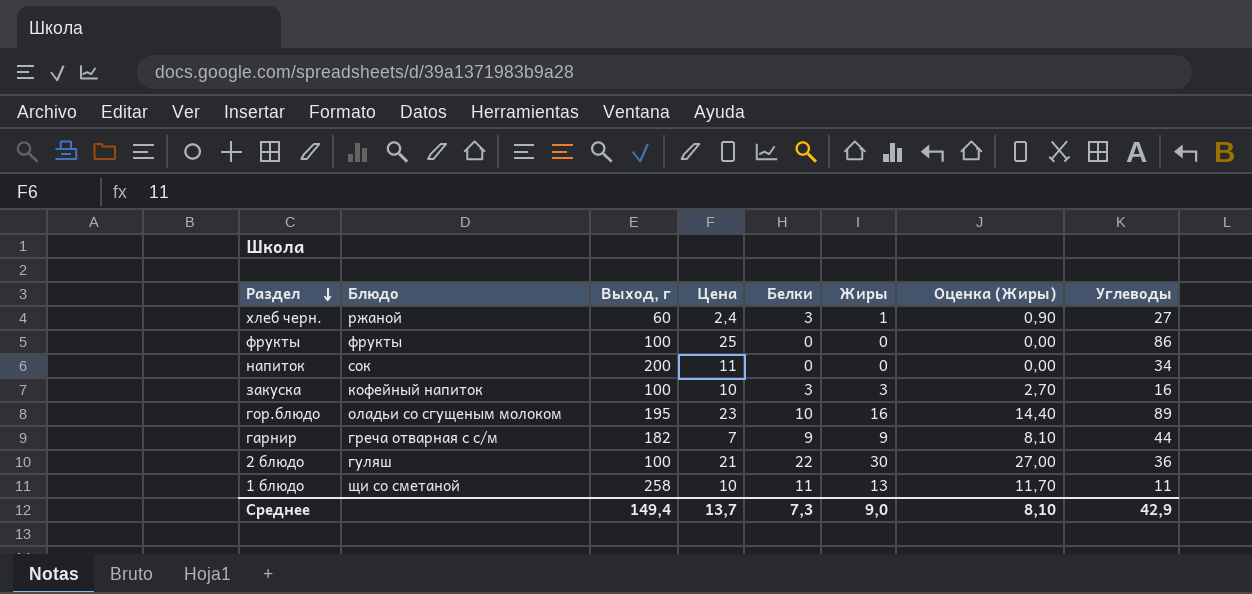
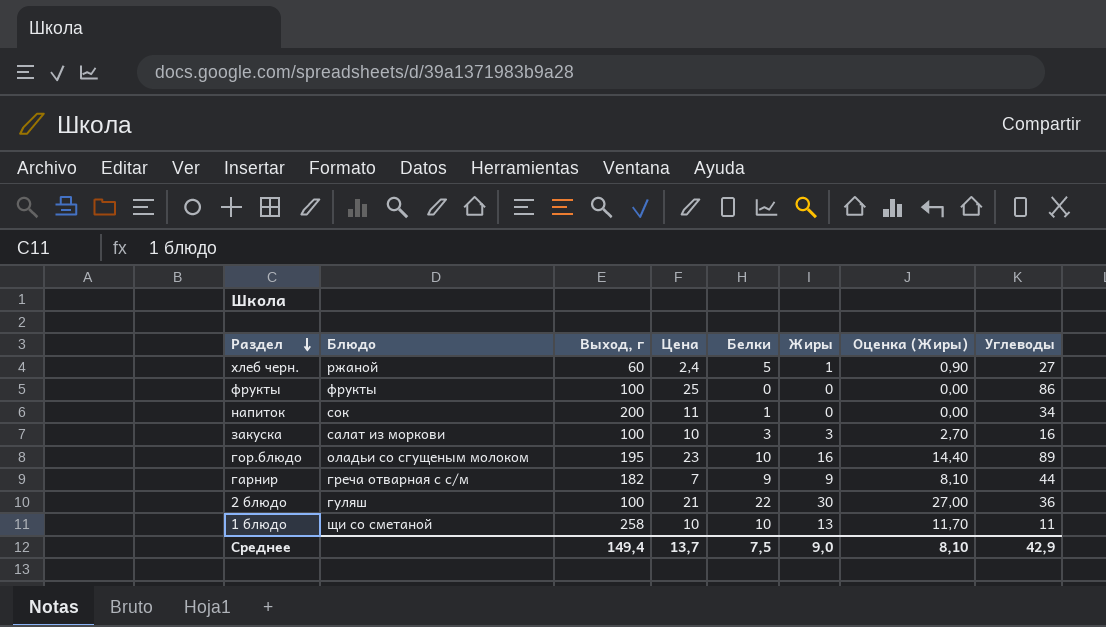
хлеб черн. | Белки: 3 -> 5
напиток | Белки: 0 -> 1
закуска | Блюдо: кофейный напиток -> салат из моркови
1 блюдо | Белки: 11 -> 10
Среднее | Белки: 7,3 -> 7,5

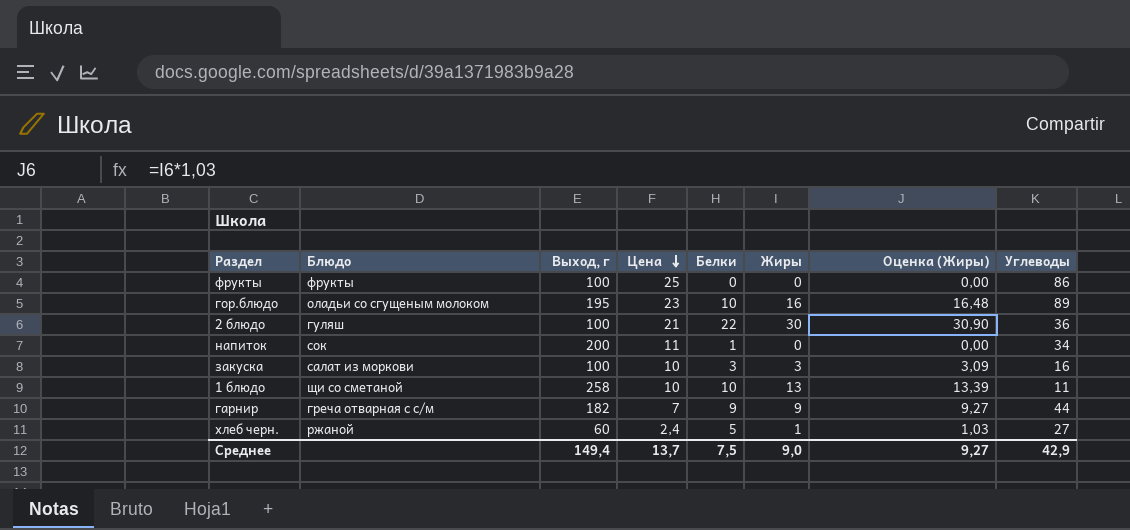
row order: Раздел descending -> Цена descending
column Оценка (Жиры) | formula: [Жиры] * 0,9 -> [Жиры] * 1,03
Среднее | Оценка (Жиры): 8,10 -> 9,27

